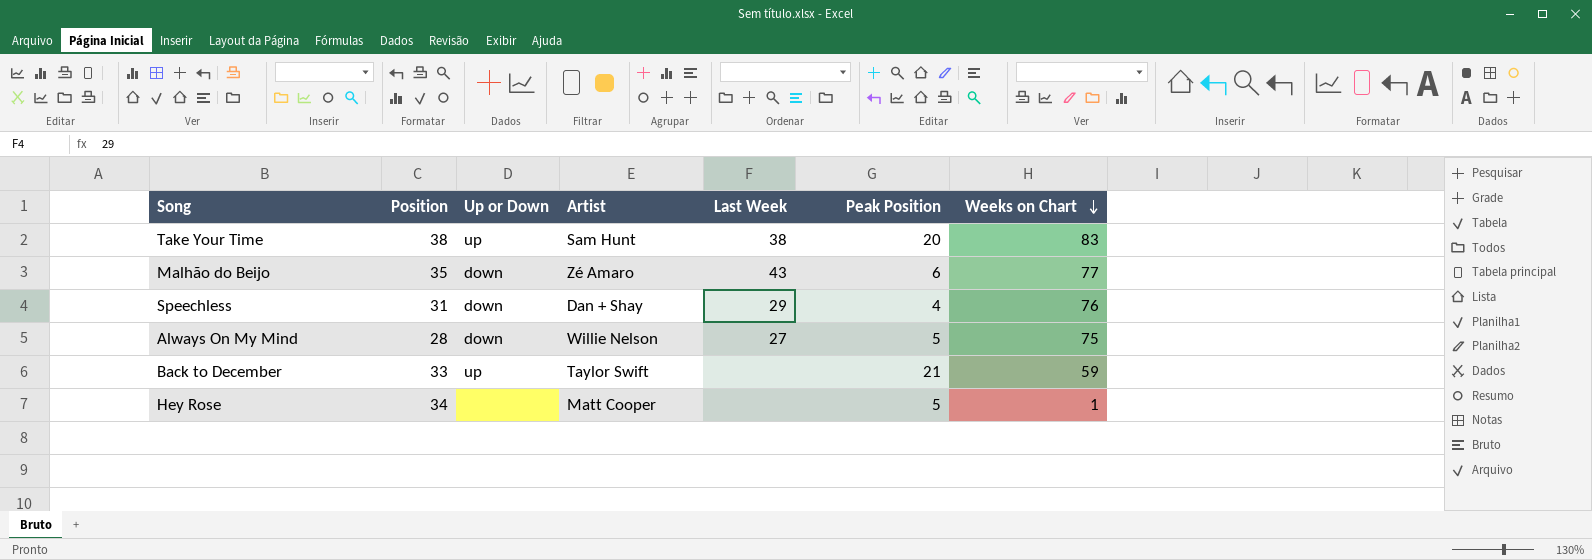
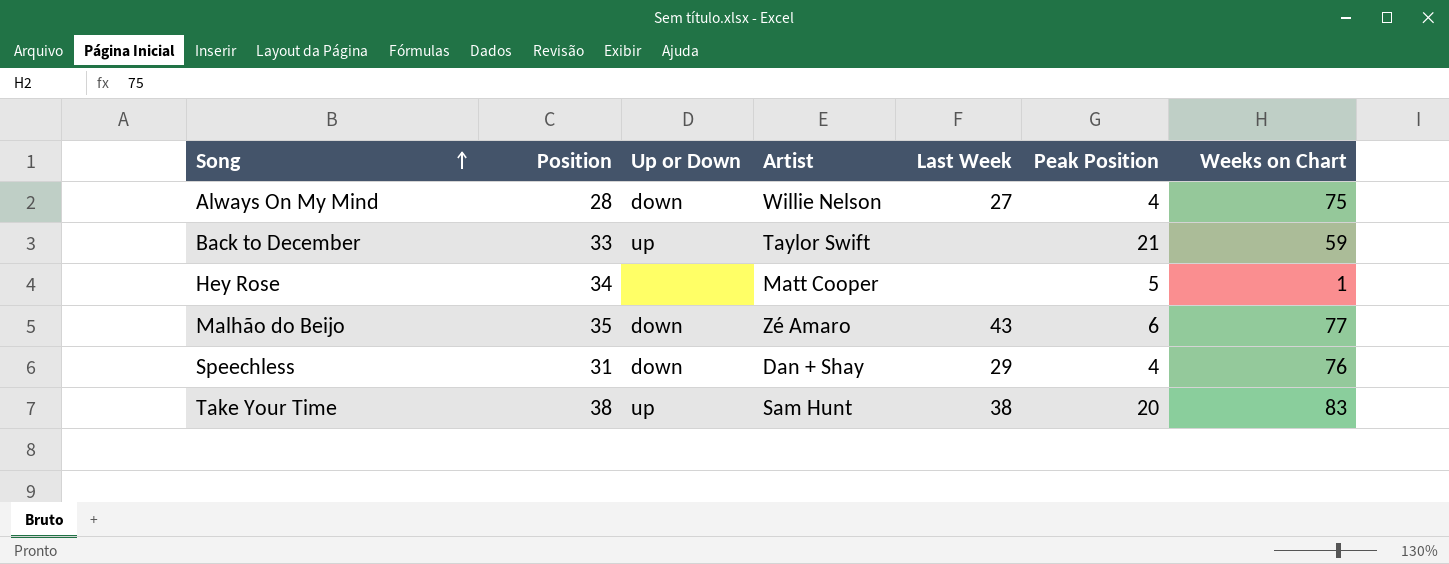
row order: Weeks on Chart descending -> Song ascending
Always On My Mind | Peak Position: 5 -> 4

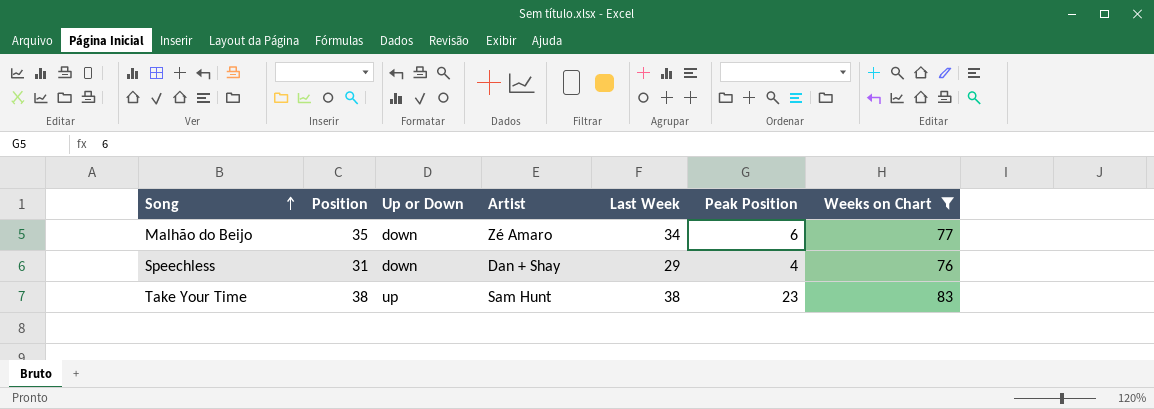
filter: none -> Weeks on Chart >= 76
Malhão do Beijo | Last Week: 43 -> 34
Take Your Time | Peak Position: 20 -> 23

